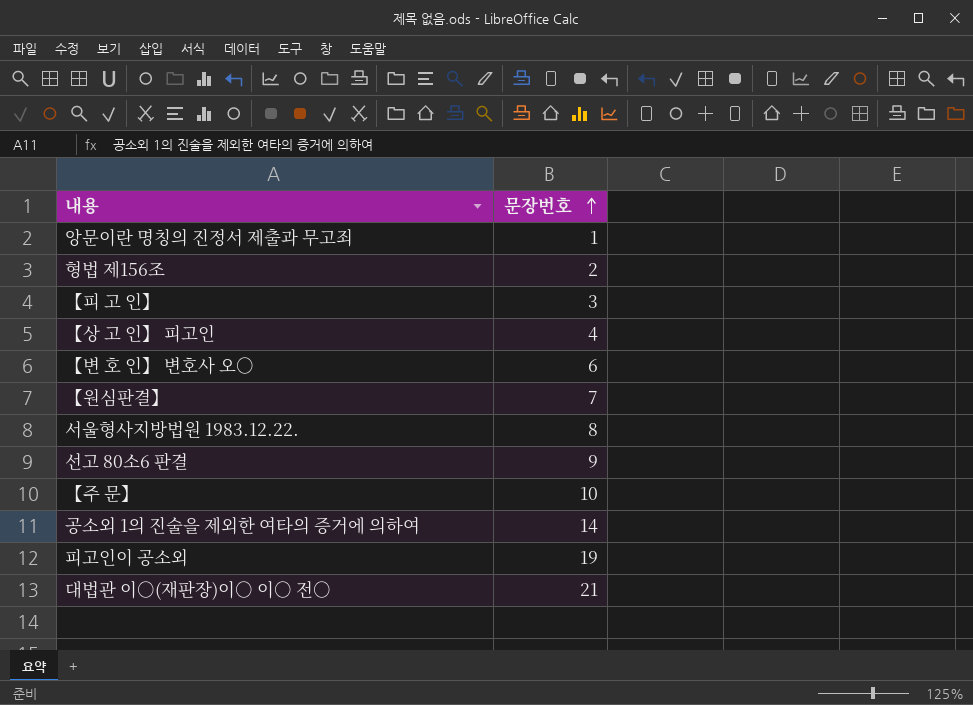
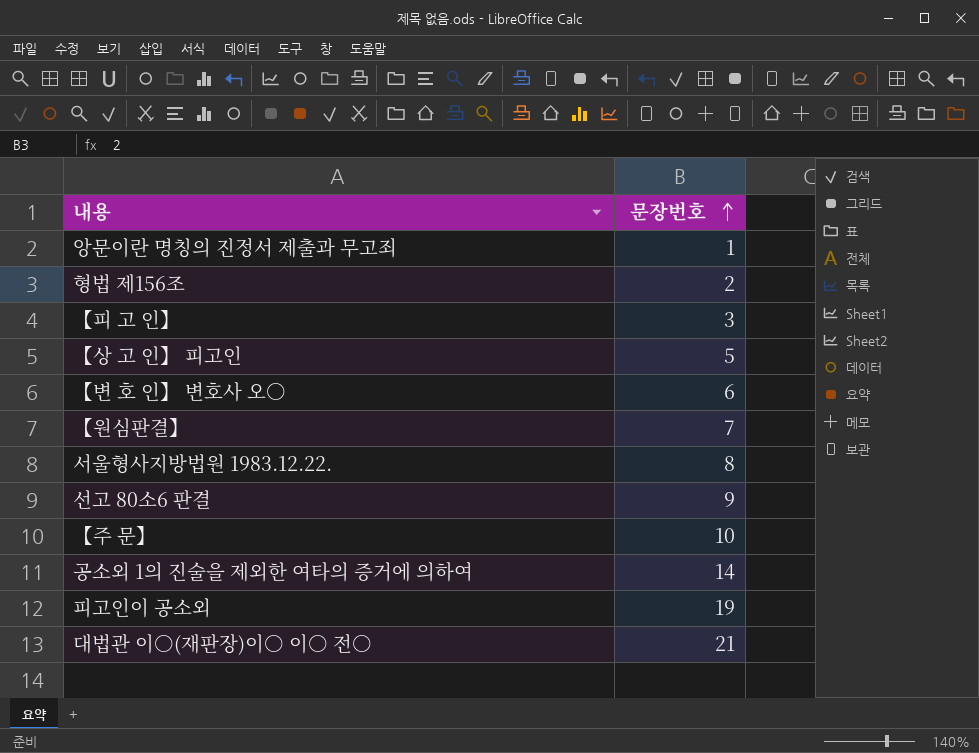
【상 고 인】 피고인 | 문장번호: 4 -> 5

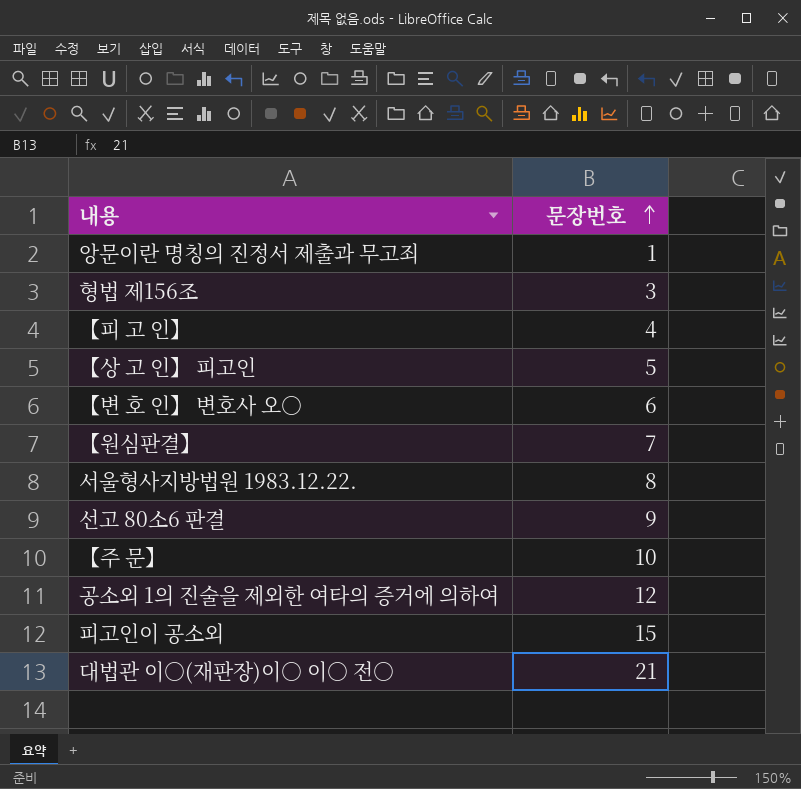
형법 제156조 | 문장번호: 2 -> 3
【피 고 인】 | 문장번호: 3 -> 4
공소외 1의 진술을 제외한 여타의 증거에 의하여 | 문장번호: 14 -> 12
피고인이 공소외 | 문장번호: 19 -> 15

